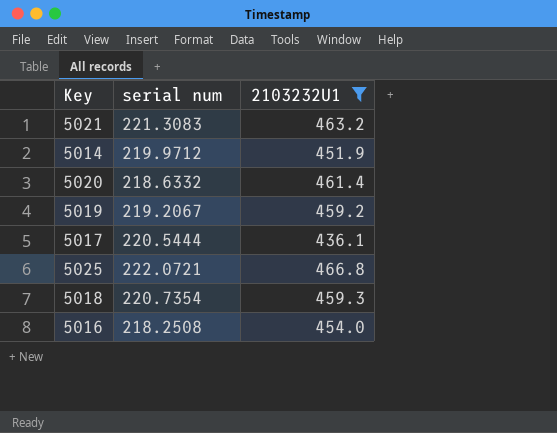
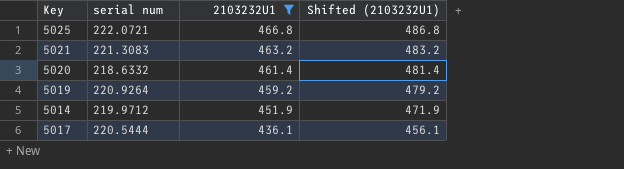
row order: none -> 2103232U1 descending
column Shifted (2103232U1) | formula: none -> [2103232U1] + 20
row 5018: 220.7354 | 459.3 -> none
row 5016: 218.2508 | 454.0 -> none
5019 | serial num: 219.2067 -> 220.9264

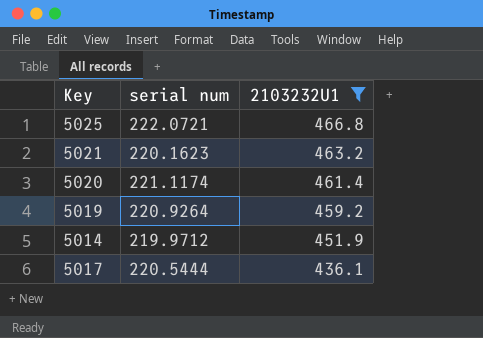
column Shifted (2103232U1) | formula: [2103232U1] + 20 -> none
5021 | serial num: 221.3083 -> 220.1623
5020 | serial num: 218.6332 -> 221.1174

